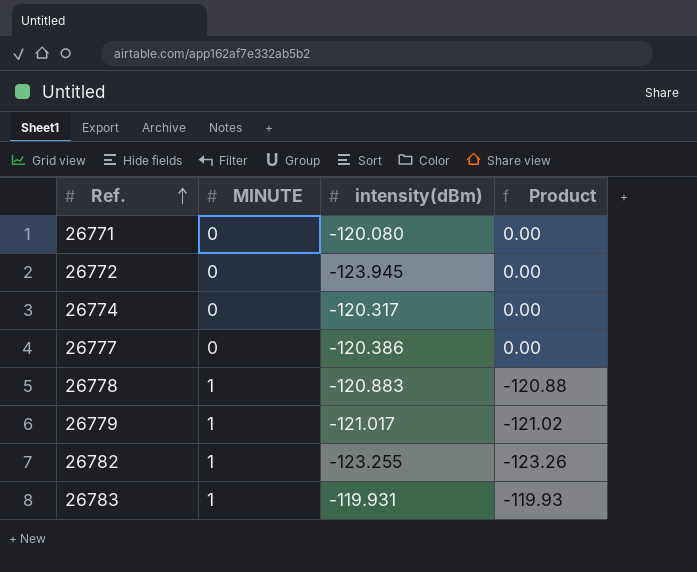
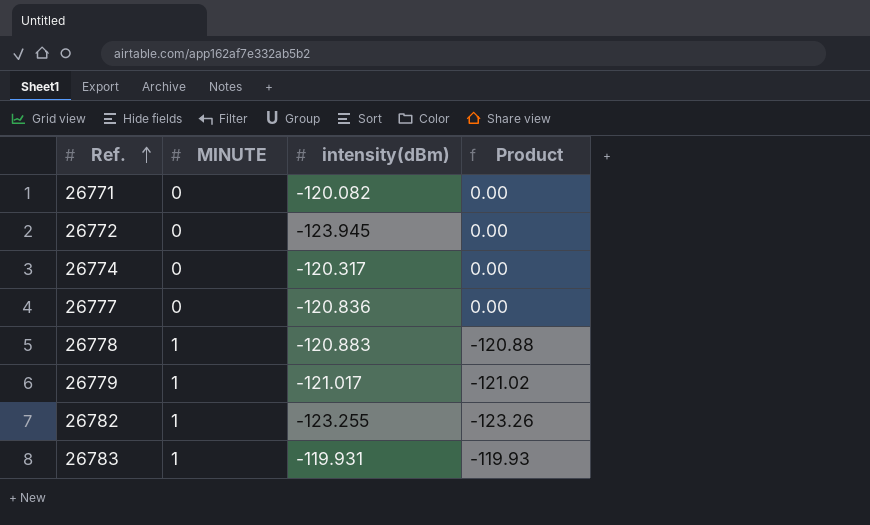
26771 | intensity(dBm): -120.080 -> -120.082
26777 | intensity(dBm): -120.386 -> -120.836

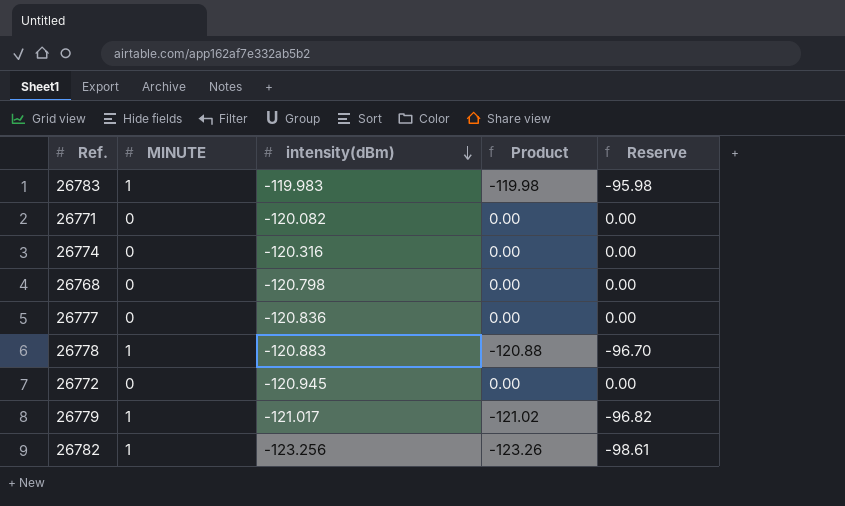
row order: Ref. ascending -> intensity(dBm) descending
column Reserve | formula: none -> [Product] * 0.8
26783 | intensity(dBm): -119.931 -> -119.983
26783 | Product: -119.93 -> -119.98
26774 | intensity(dBm): -120.317 -> -120.316
row 26768: none -> 0 | -120.798 | 0.00 | 0.00
26772 | intensity(dBm): -123.945 -> -120.945
26782 | intensity(dBm): -123.255 -> -123.256

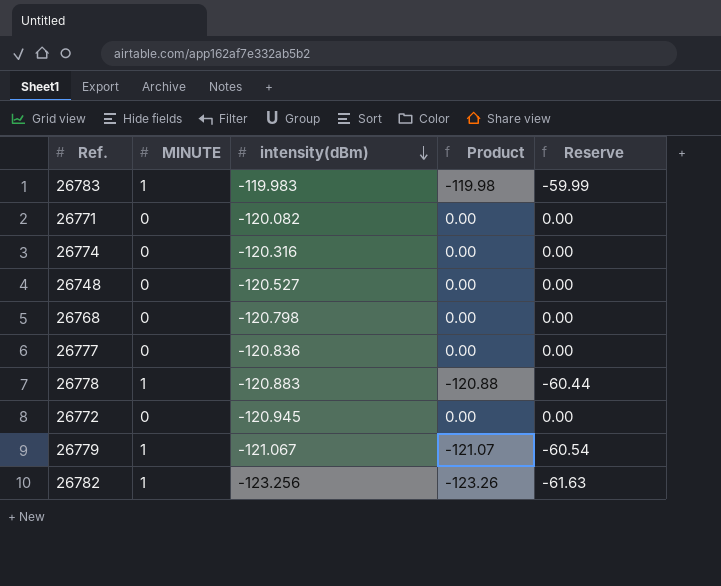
column Reserve | formula: [Product] * 0.8 -> [Product] * 0.5
row 26748: none -> 0 | -120.527 | 0.00 | 0.00
26779 | intensity(dBm): -121.017 -> -121.067
26779 | Product: -121.02 -> -121.07

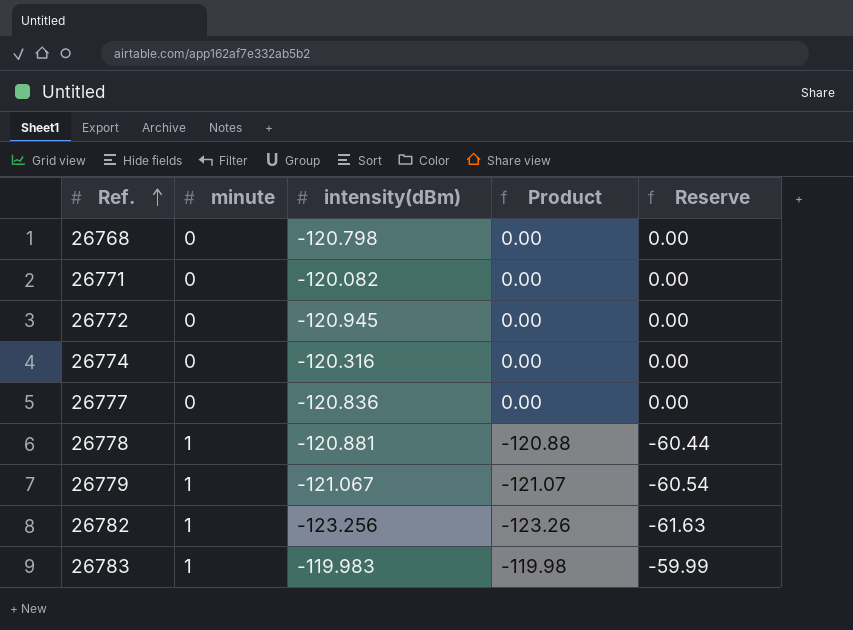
row order: intensity(dBm) descending -> Ref. ascending
column name: MINUTE -> minute
row 26748: 0 | -120.527 | 0.00 | 0.00 -> none
26778 | intensity(dBm): -120.883 -> -120.881

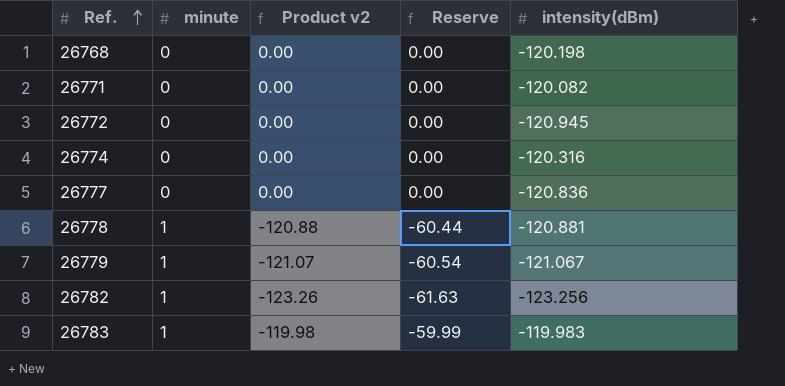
column name: Product -> Product v2
column intensity(dBm) | position: 3 -> 5
26768 | intensity(dBm): -120.798 -> -120.198

